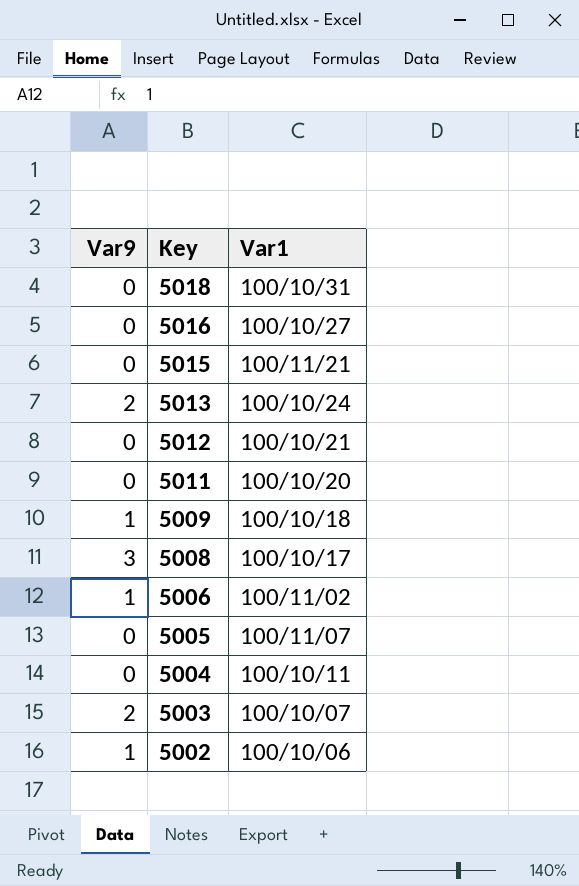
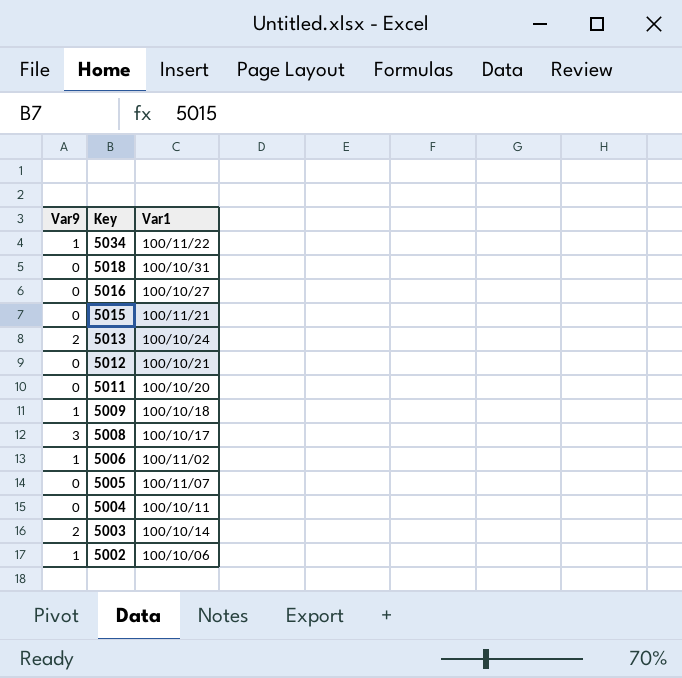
row 5034: none -> 1 | 100/11/22
5003 | Var1: 100/10/07 -> 100/10/14

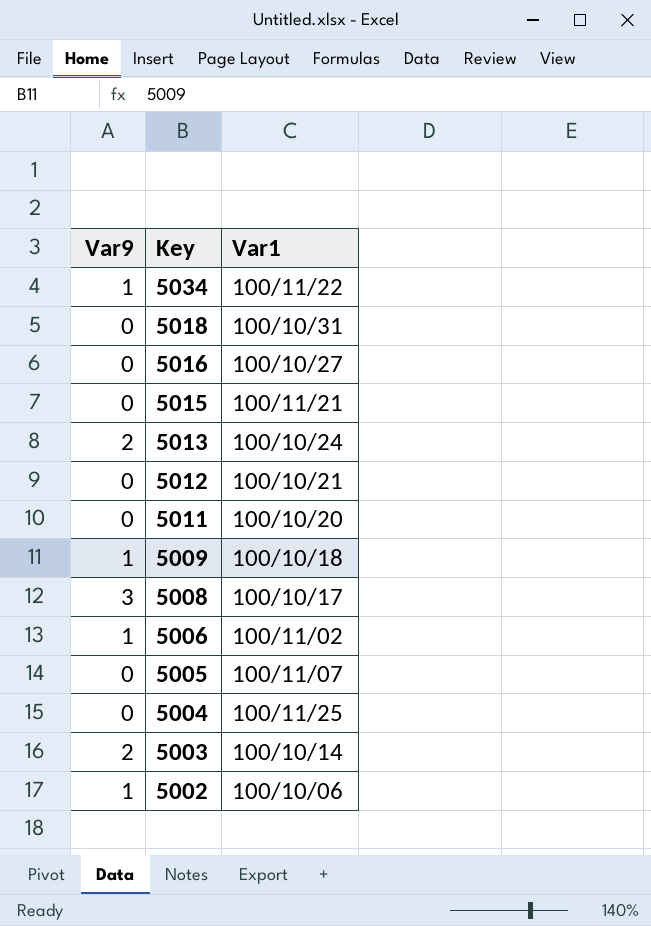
5004 | Var1: 100/10/11 -> 100/11/25

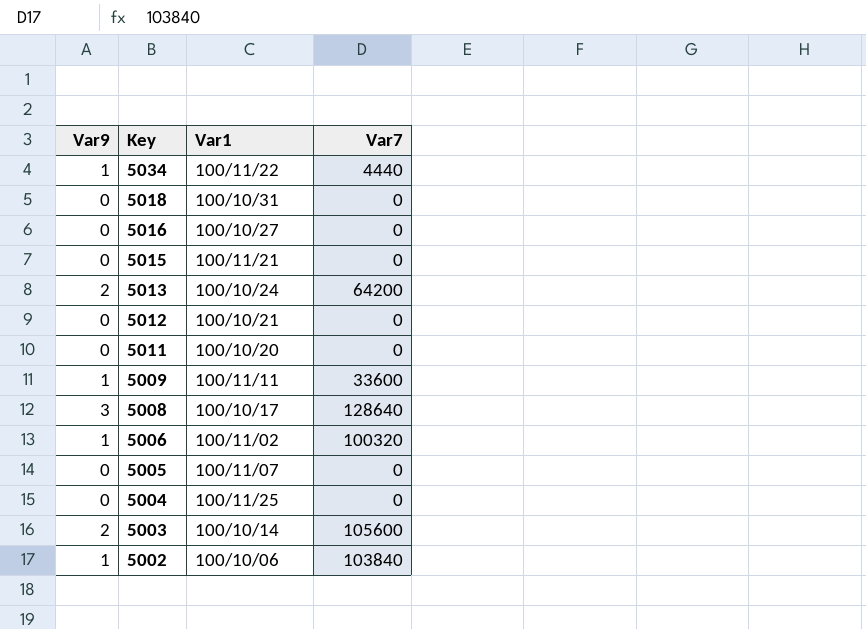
column Var7 | position: none -> 4
5009 | Var1: 100/10/18 -> 100/11/11

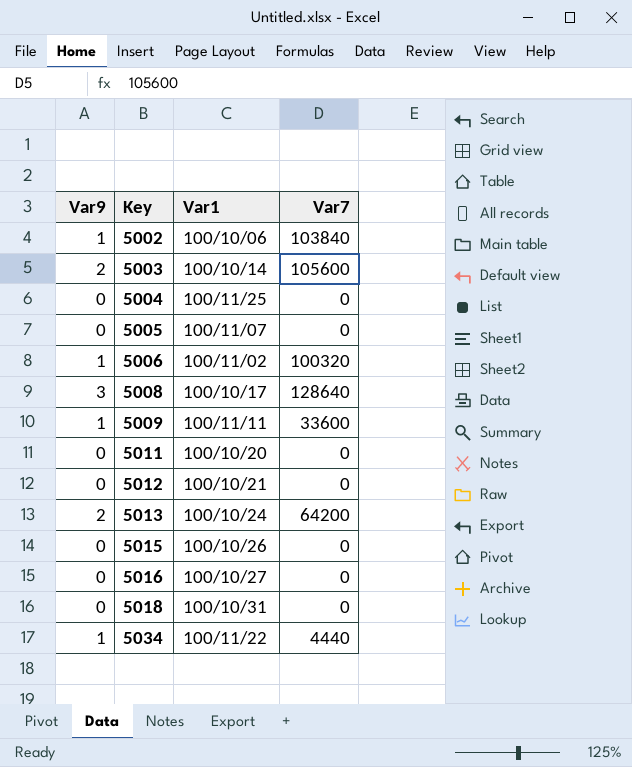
row order: Key descending -> Key ascending
5015 | Var1: 100/11/21 -> 100/10/26

